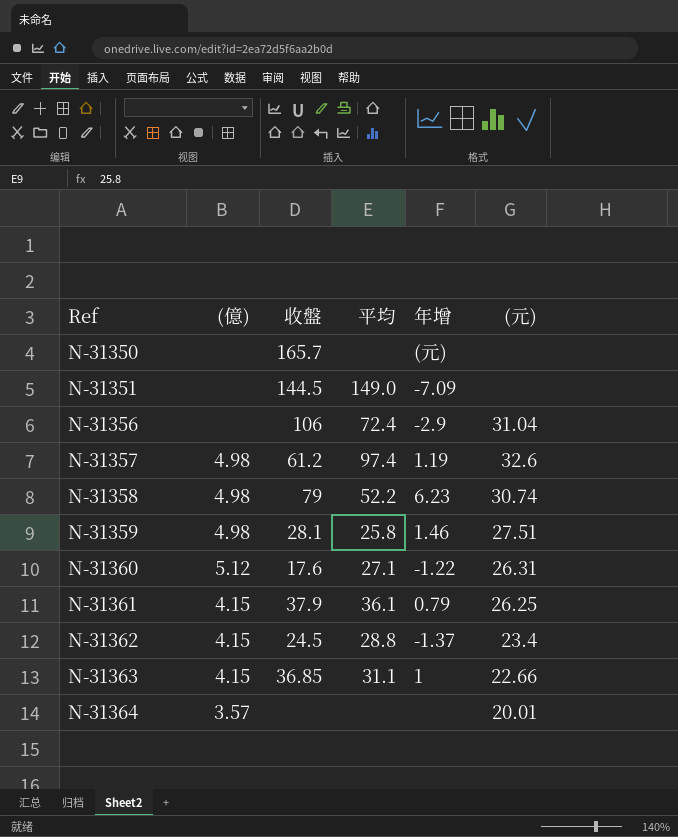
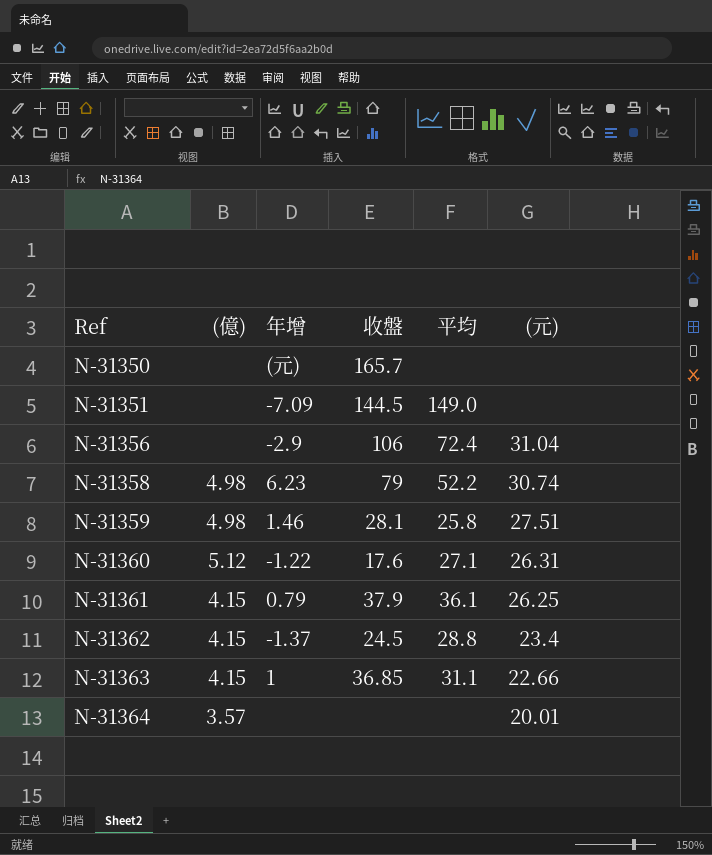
column 年增 | position: 5 -> 3
row N-31357: 4.98 | 61.2 | 97.4 | 1.19 | 32.6 -> none

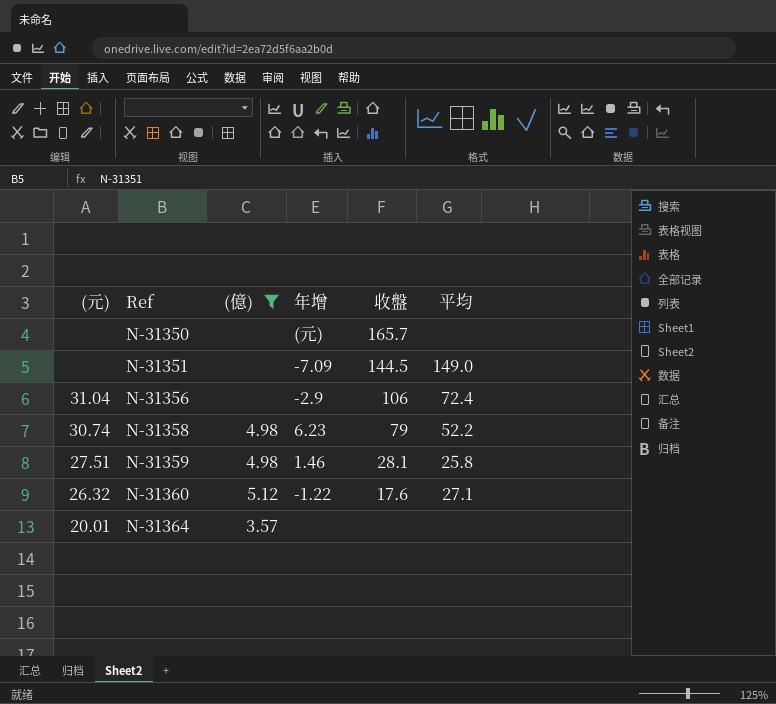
filter: none -> (億) != 4.15
column (元) | position: 6 -> 1
N-31360 | (元): 26.31 -> 26.32

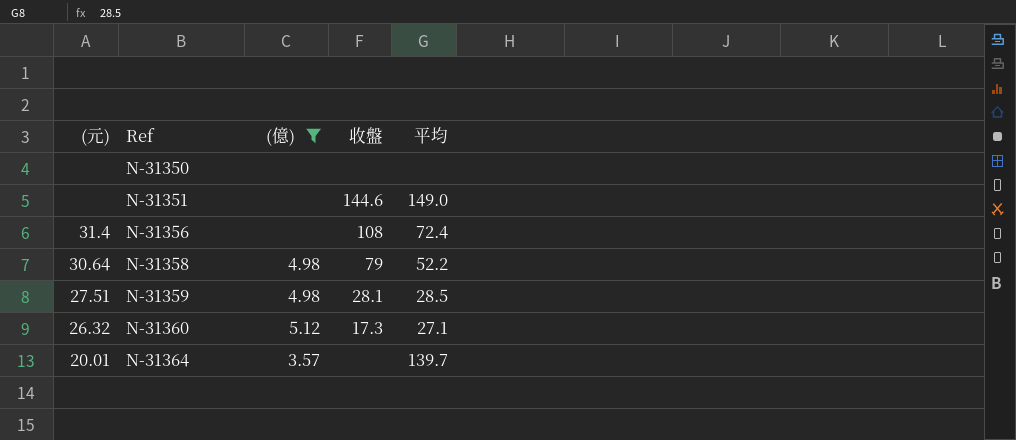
column 年增 | position: 4 -> none
N-31350 | 收盤: 165.7 -> none
N-31351 | 收盤: 144.5 -> 144.6
N-31356 | (元): 31.04 -> 31.4
N-31356 | 收盤: 106 -> 108
N-31358 | (元): 30.74 -> 30.64
N-31359 | 平均: 25.8 -> 28.5
N-31360 | 收盤: 17.6 -> 17.3
N-31364 | 平均: none -> 139.7

